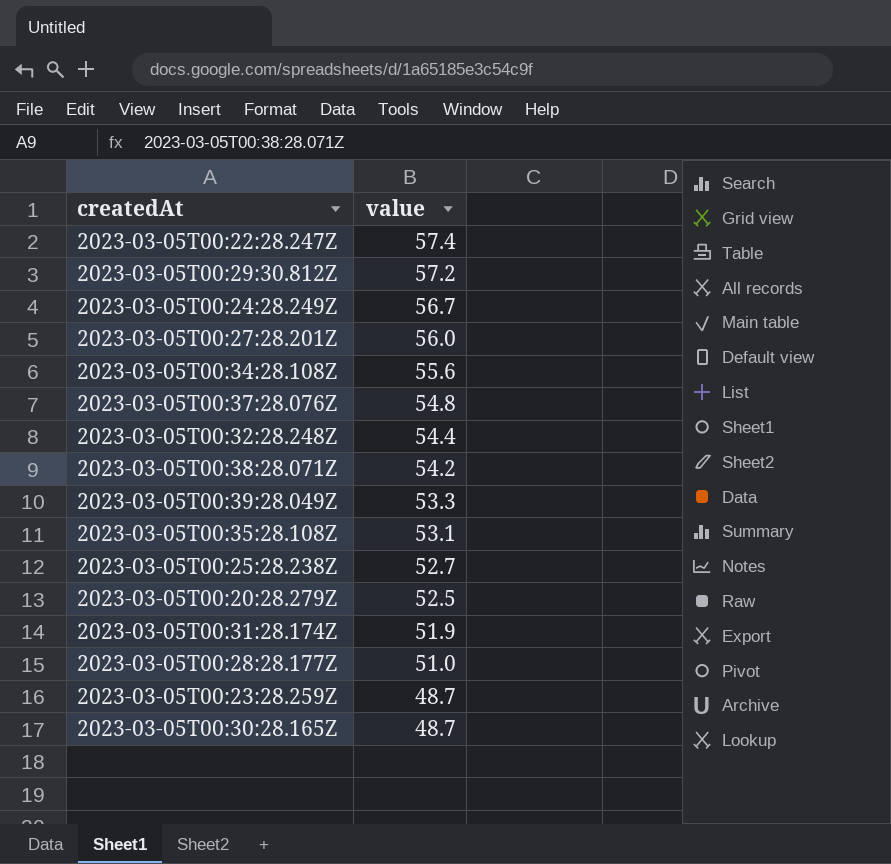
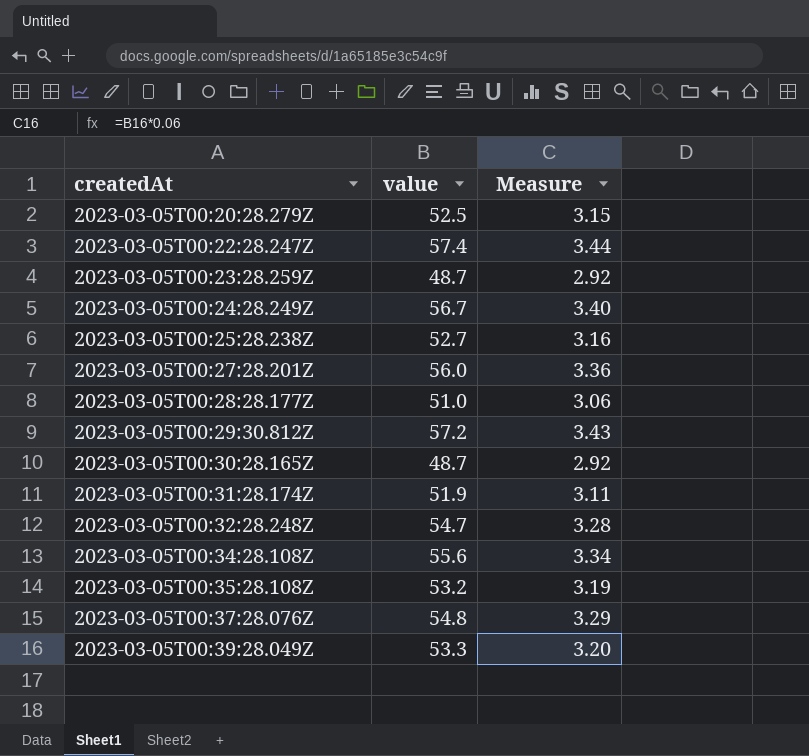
row order: value descending -> createdAt ascending
column Measure | formula: none -> [value] * 0.06
row 2023-03-05T00:38:28.071Z: 54.2 -> none
2023-03-05T00:32:28.248Z | value: 54.4 -> 54.7
2023-03-05T00:35:28.108Z | value: 53.1 -> 53.2

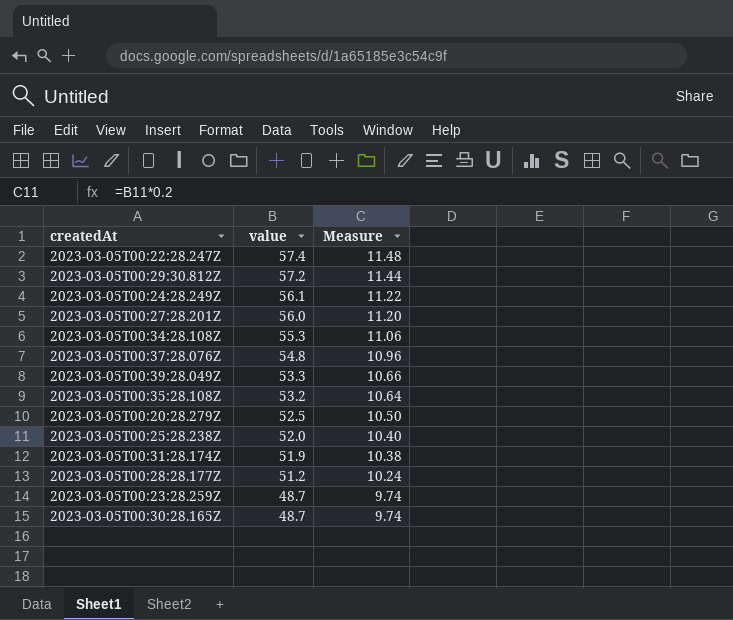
row order: createdAt ascending -> value descending
column Measure | formula: [value] * 0.06 -> [value] * 0.2
row 2023-03-05T00:32:28.248Z: 54.7 | 3.28 -> none
2023-03-05T00:24:28.249Z | value: 56.7 -> 56.1
2023-03-05T00:34:28.108Z | value: 55.6 -> 55.3
2023-03-05T00:25:28.238Z | value: 52.7 -> 52.0
2023-03-05T00:28:28.177Z | value: 51.0 -> 51.2

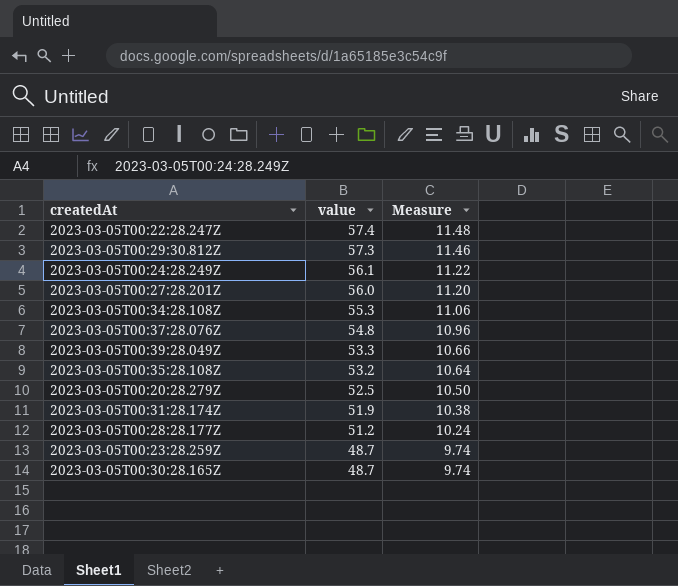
row 2023-03-05T00:25:28.238Z: 52.0 | 10.40 -> none
2023-03-05T00:29:30.812Z | value: 57.2 -> 57.3
2023-03-05T00:29:30.812Z | Measure: 11.44 -> 11.46

